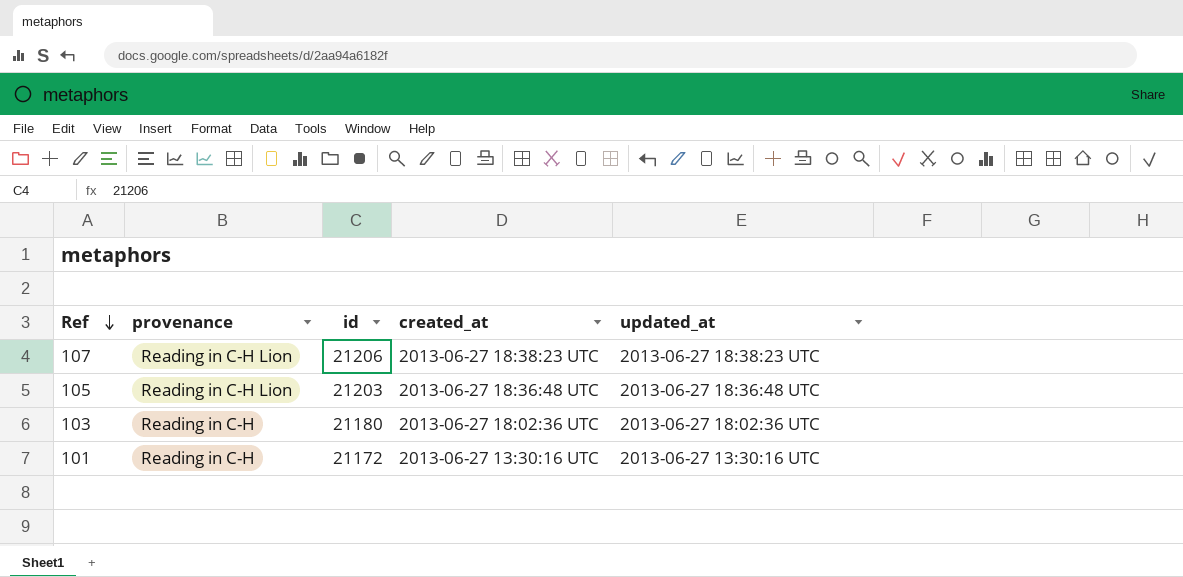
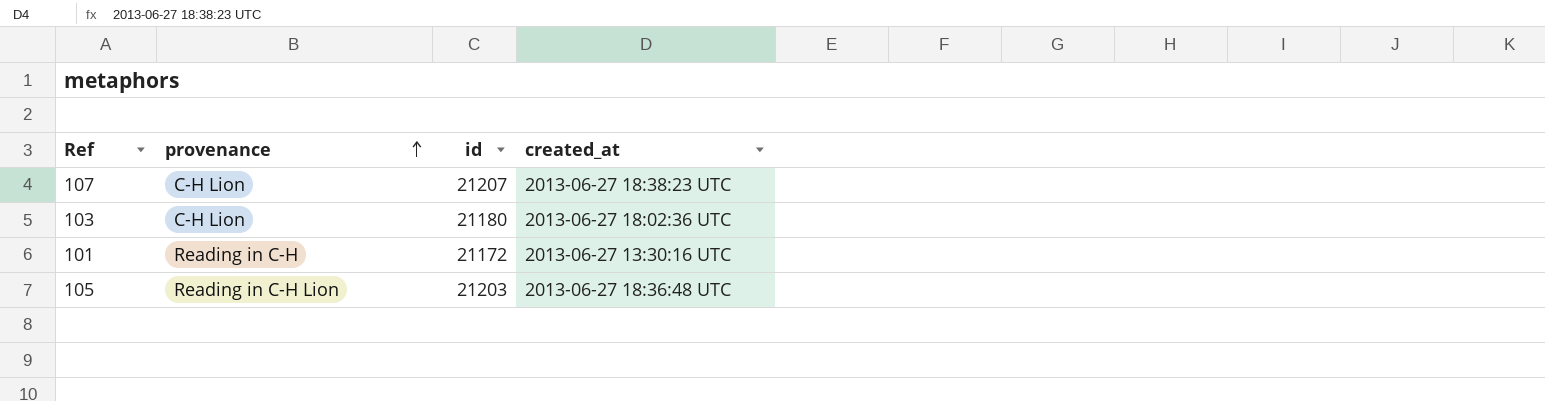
row order: Ref descending -> provenance ascending
column updated_at | position: 5 -> none
107 | provenance: Reading in C-H Lion -> C-H Lion
107 | id: 21206 -> 21207
103 | provenance: Reading in C-H -> C-H Lion

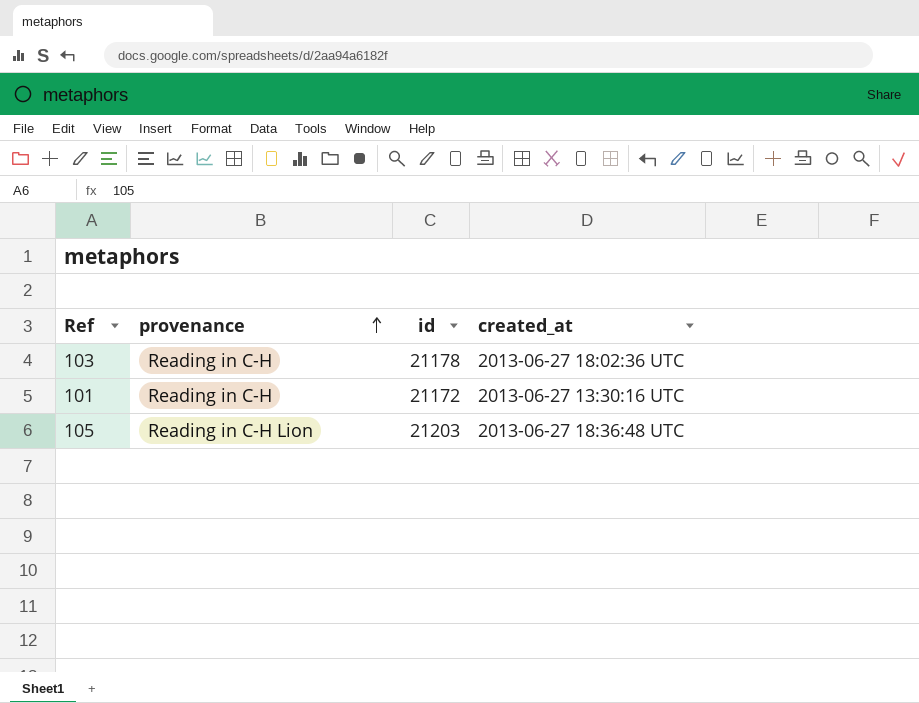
row 107: C-H Lion | 21207 | 2013-06-27 18:38:23 UTC -> none
103 | provenance: C-H Lion -> Reading in C-H
103 | id: 21180 -> 21178

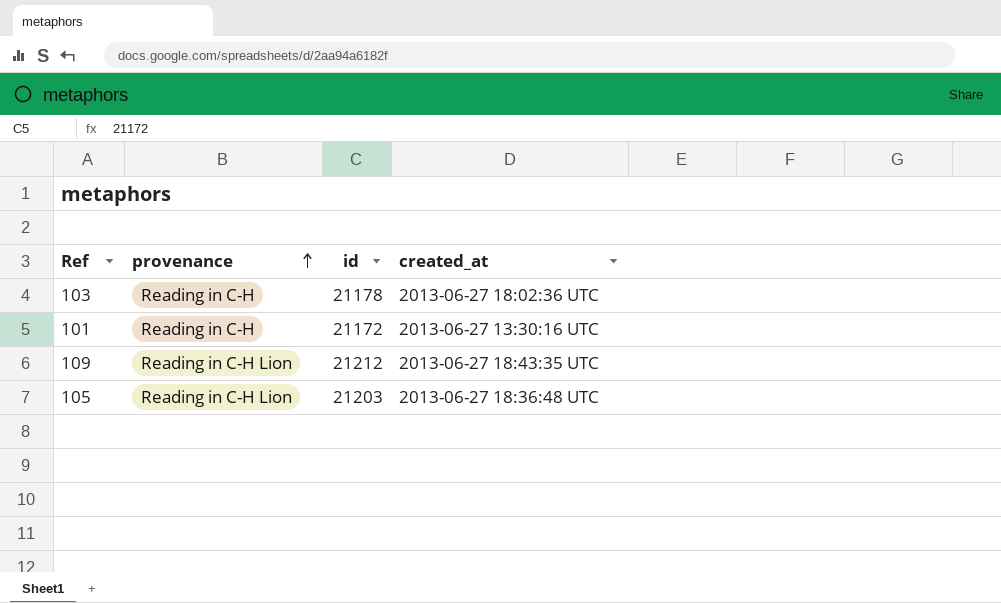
row 109: none -> Reading in C-H Lion | 21212 | 2013-06-27 18:43:35 UTC

